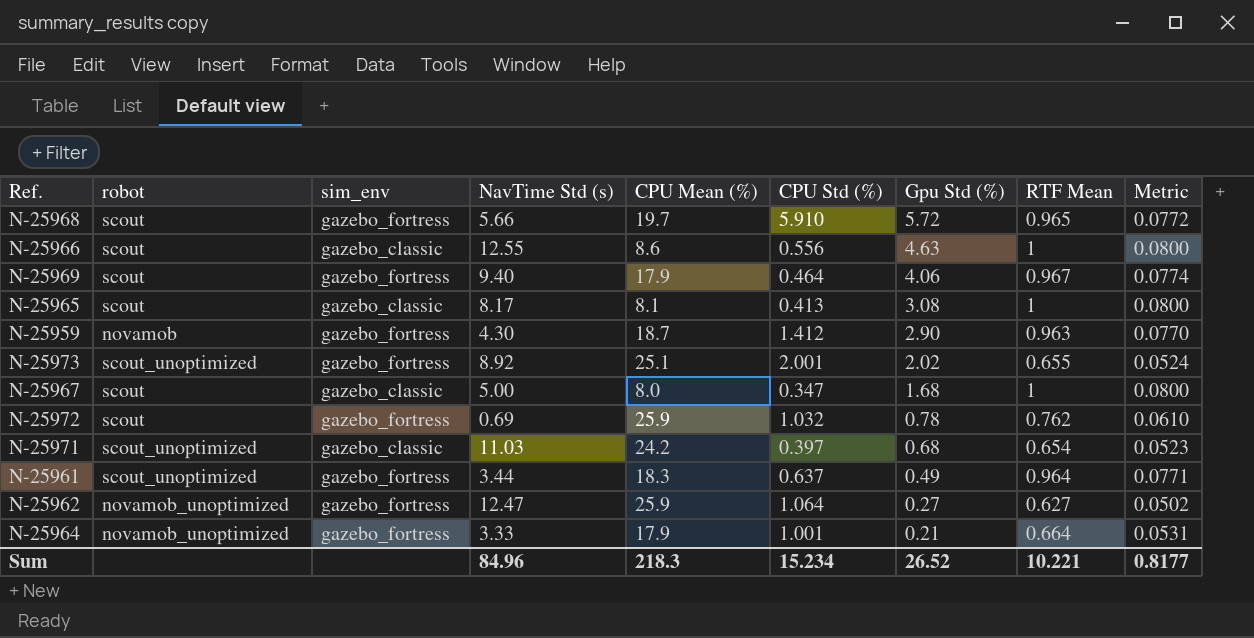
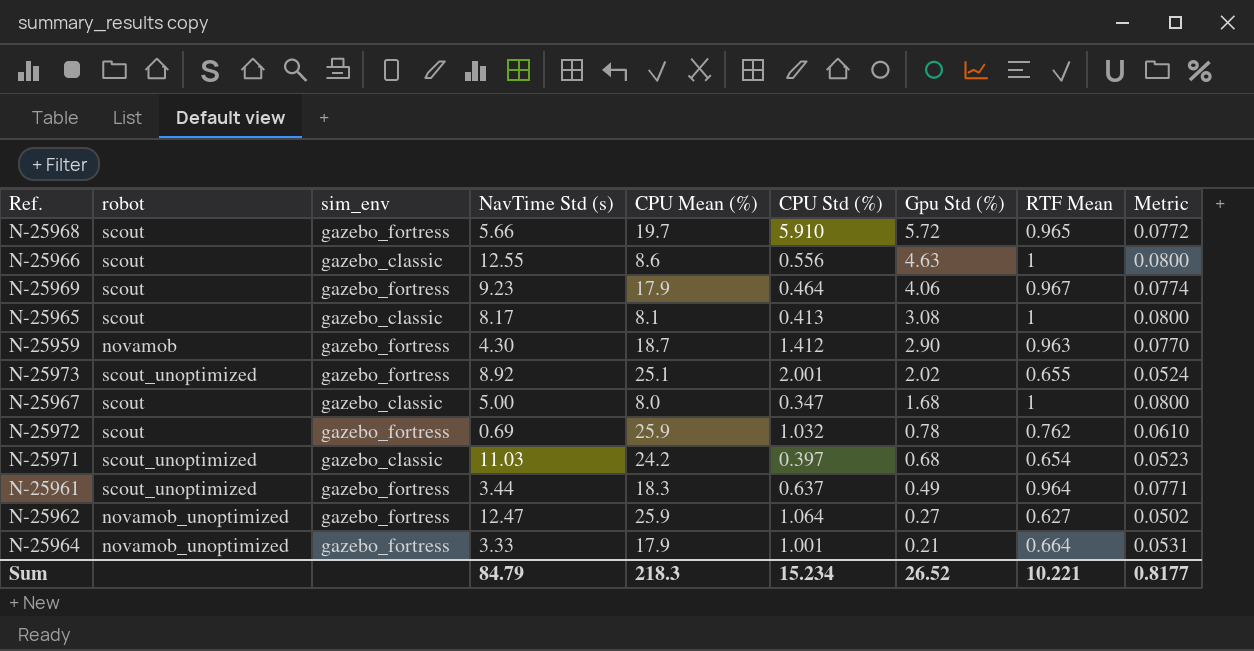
N-25969 | NavTime Std (s): 9.40 -> 9.23
Sum | NavTime Std (s): 84.96 -> 84.79

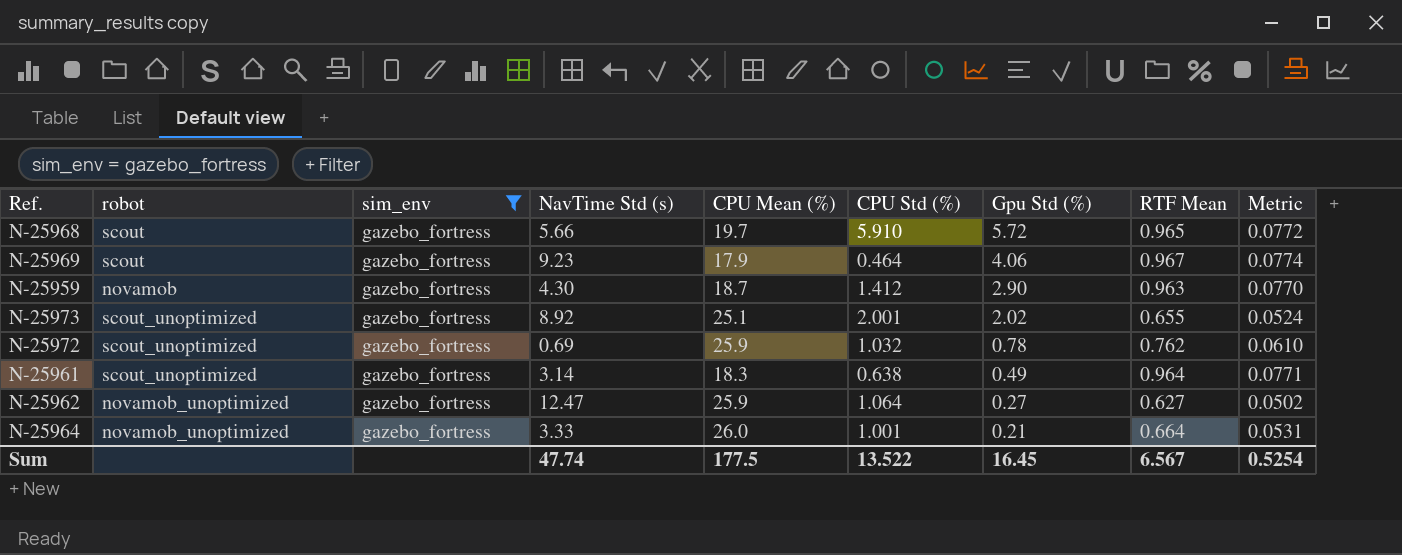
filter: none -> sim_env = gazebo_fortress
N-25972 | robot: scout -> scout_unoptimized
N-25961 | NavTime Std (s): 3.44 -> 3.14
N-25961 | CPU Std (%): 0.637 -> 0.638
N-25964 | CPU Mean (%): 17.9 -> 26.0
Sum | NavTime Std (s): 84.79 -> 47.74
Sum | CPU Mean (%): 218.3 -> 177.5
Sum | CPU Std (%): 15.234 -> 13.522
Sum | Gpu Std (%): 26.52 -> 16.45
Sum | RTF Mean: 10.221 -> 6.567
Sum | Metric: 0.8177 -> 0.5254

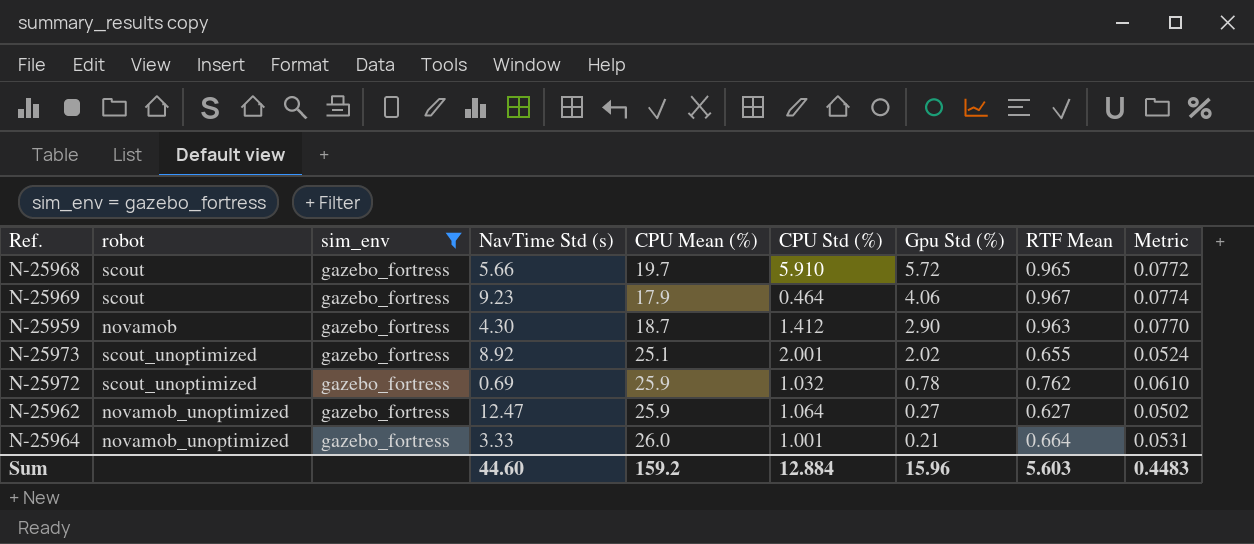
row N-25961: scout_unoptimized | gazebo_fortress | 3.14 | 18.3 | 0.638 | 0.49 | 0.964 | 0.0771 -> none
Sum | NavTime Std (s): 47.74 -> 44.60
Sum | CPU Mean (%): 177.5 -> 159.2
Sum | CPU Std (%): 13.522 -> 12.884
Sum | Gpu Std (%): 16.45 -> 15.96
Sum | RTF Mean: 6.567 -> 5.603
Sum | Metric: 0.5254 -> 0.4483

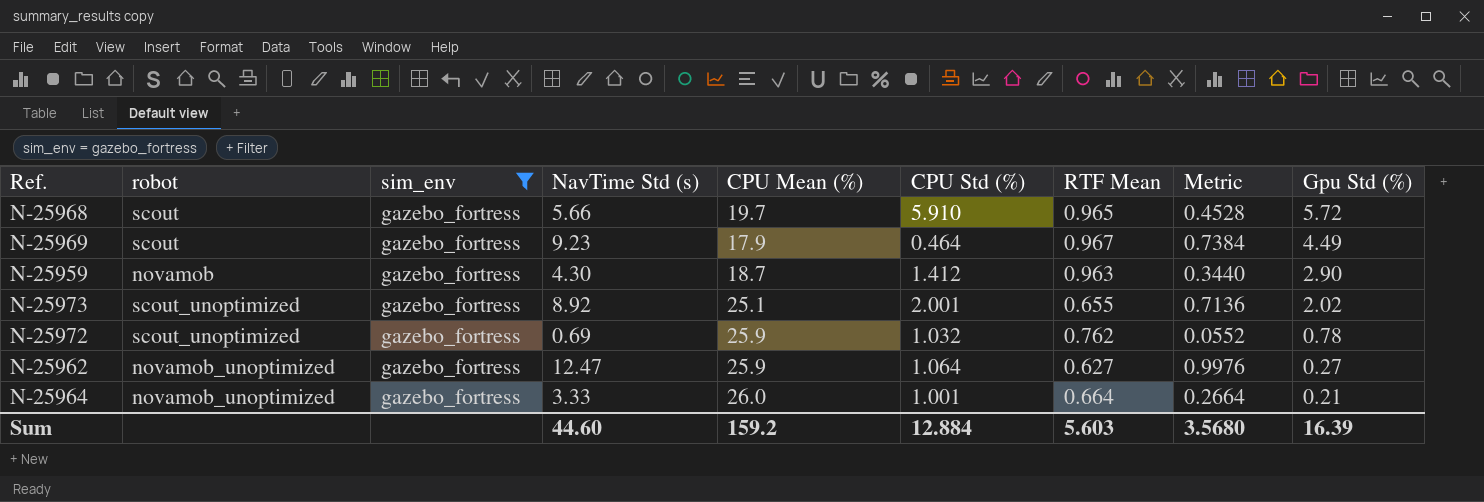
column Metric | formula: [RTF Mean] * 0.08 -> [NavTime Std (s)] * 0.08
column Gpu Std (%) | position: 7 -> 9
N-25969 | Gpu Std (%): 4.06 -> 4.49
Sum | Metric: 0.4483 -> 3.5680
Sum | Gpu Std (%): 15.96 -> 16.39

